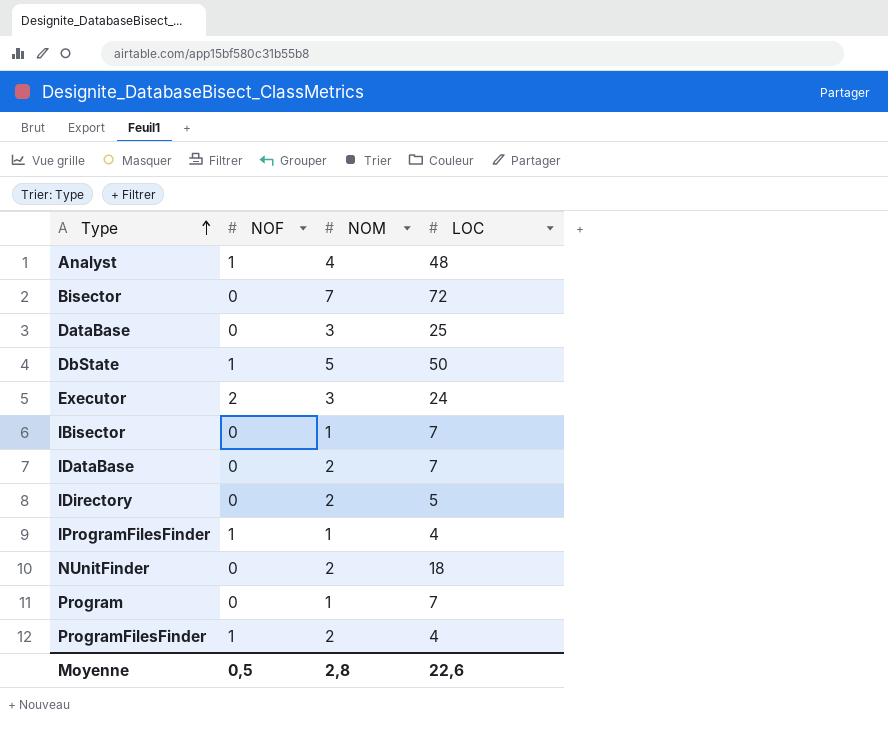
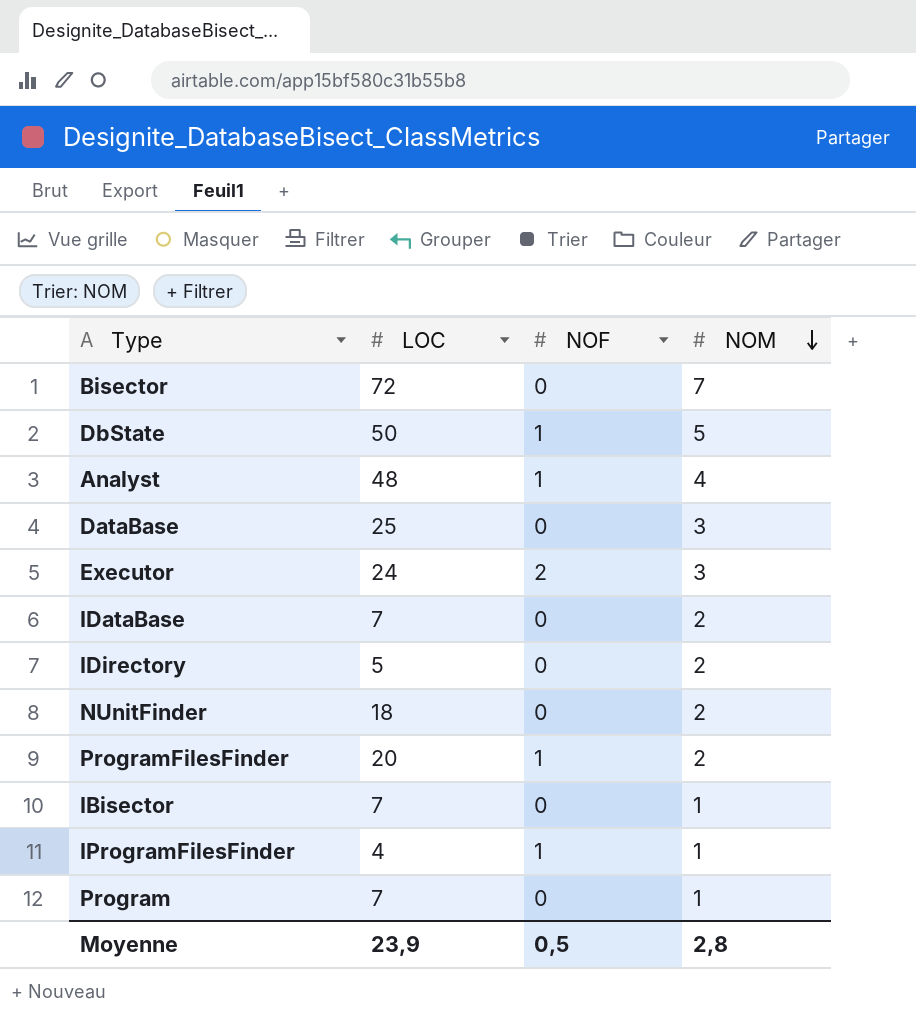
row order: Type ascending -> NOM descending
column LOC | position: 4 -> 2
ProgramFilesFinder | LOC: 4 -> 20
Moyenne | LOC: 22,6 -> 23,9

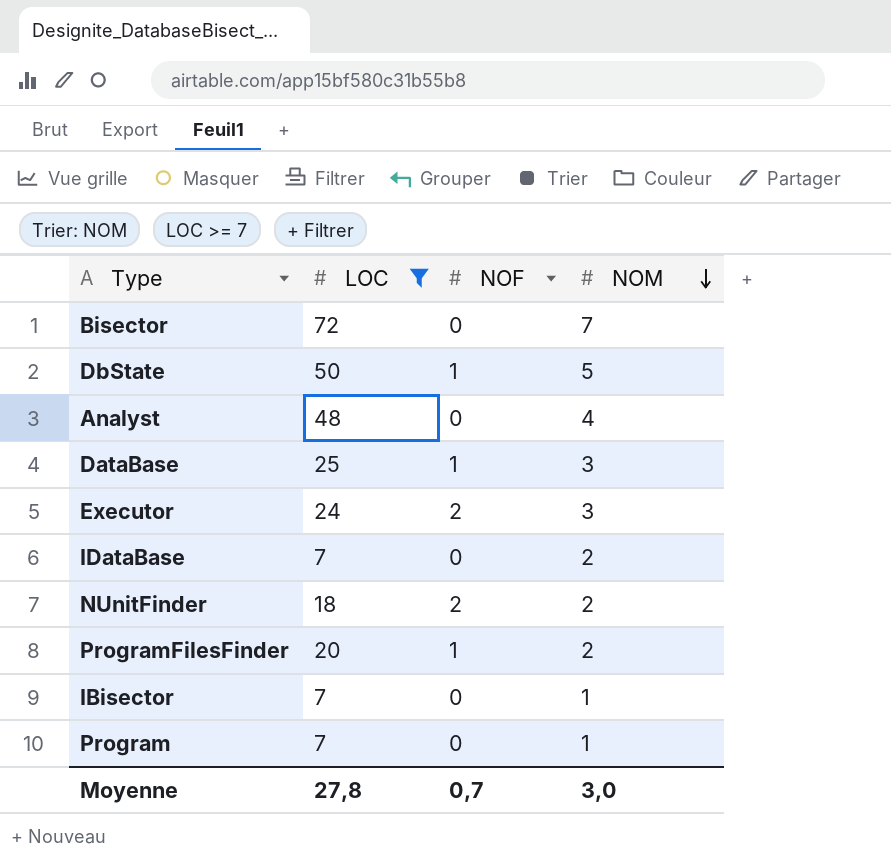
filter: none -> LOC >= 7
Analyst | NOF: 1 -> 0
DataBase | NOF: 0 -> 1
NUnitFinder | NOF: 0 -> 2
Moyenne | LOC: 23,9 -> 27,8
Moyenne | NOF: 0,5 -> 0,7
Moyenne | NOM: 2,8 -> 3,0

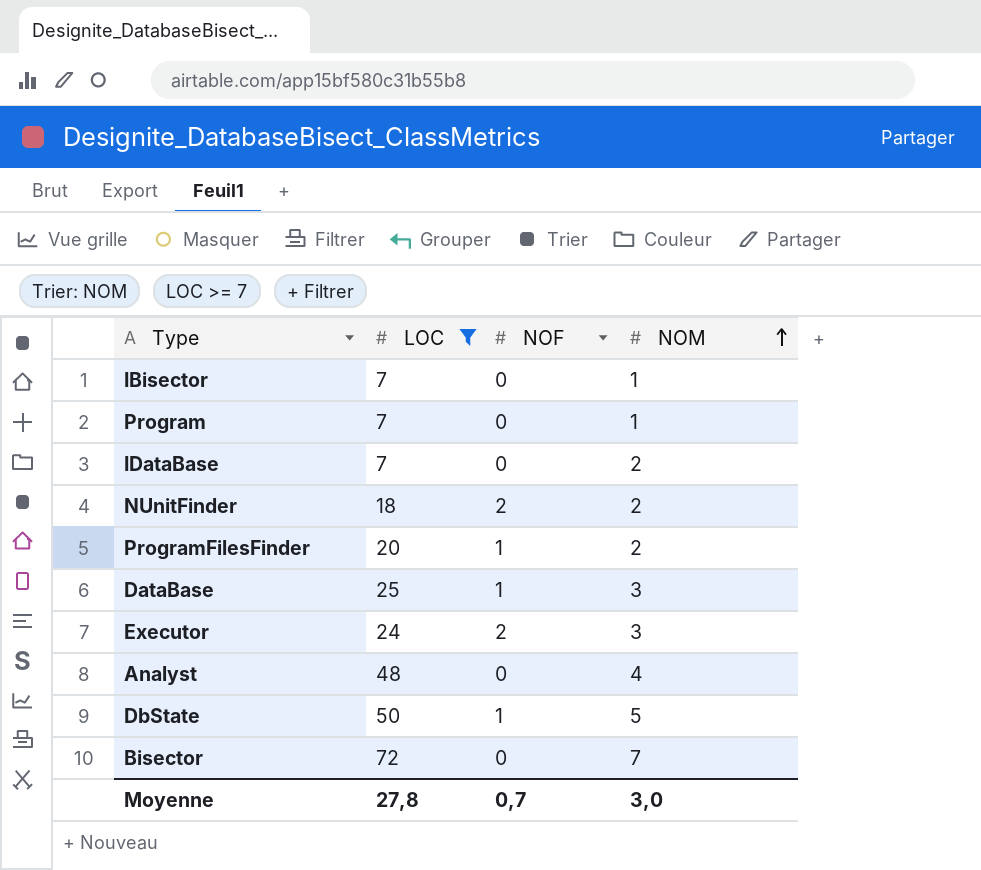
row order: NOM descending -> NOM ascending

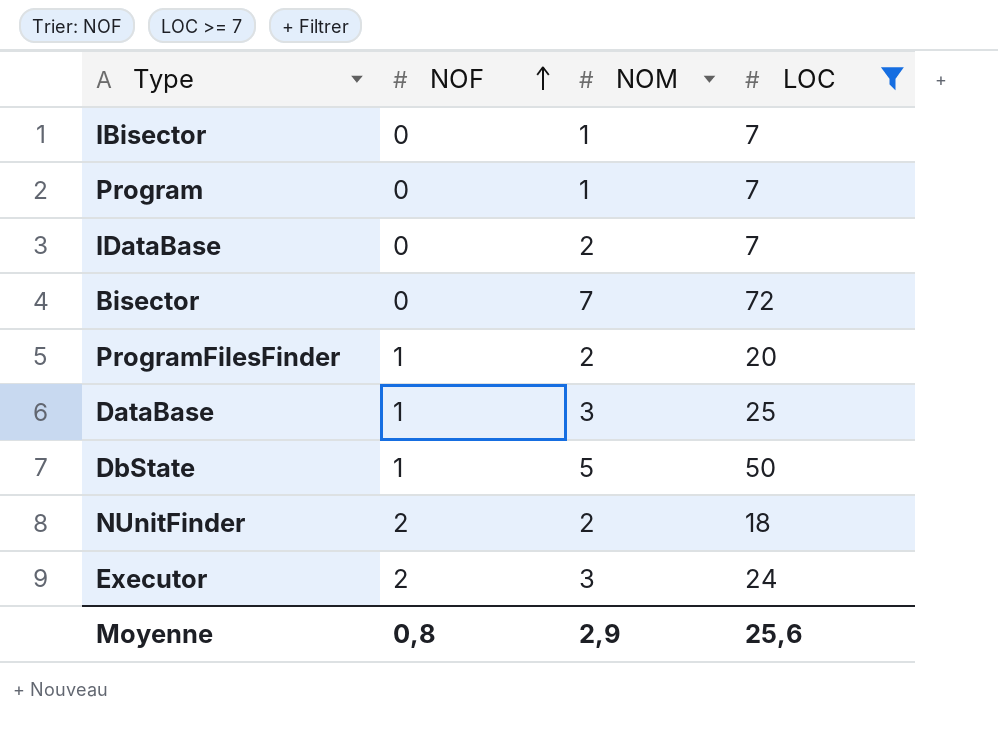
row order: NOM ascending -> NOF ascending
column LOC | position: 2 -> 4
row Analyst: 48 | 0 | 4 -> none
Moyenne | NOF: 0,7 -> 0,8
Moyenne | NOM: 3,0 -> 2,9
Moyenne | LOC: 27,8 -> 25,6

